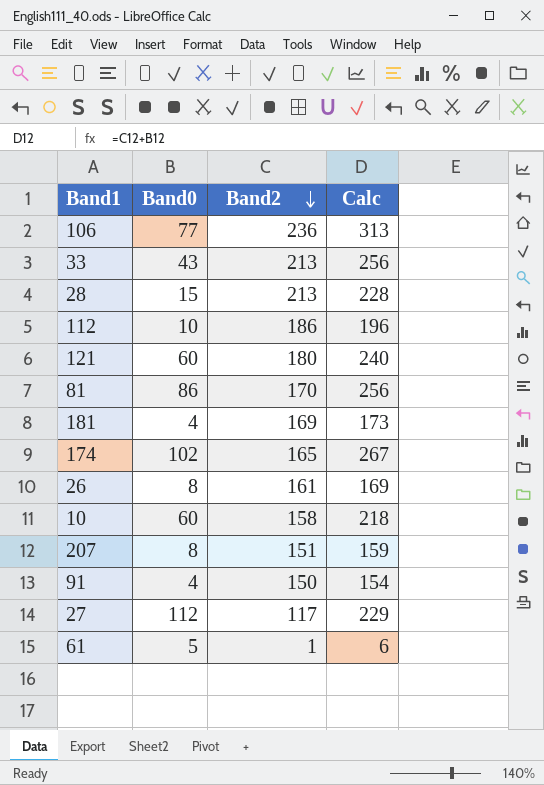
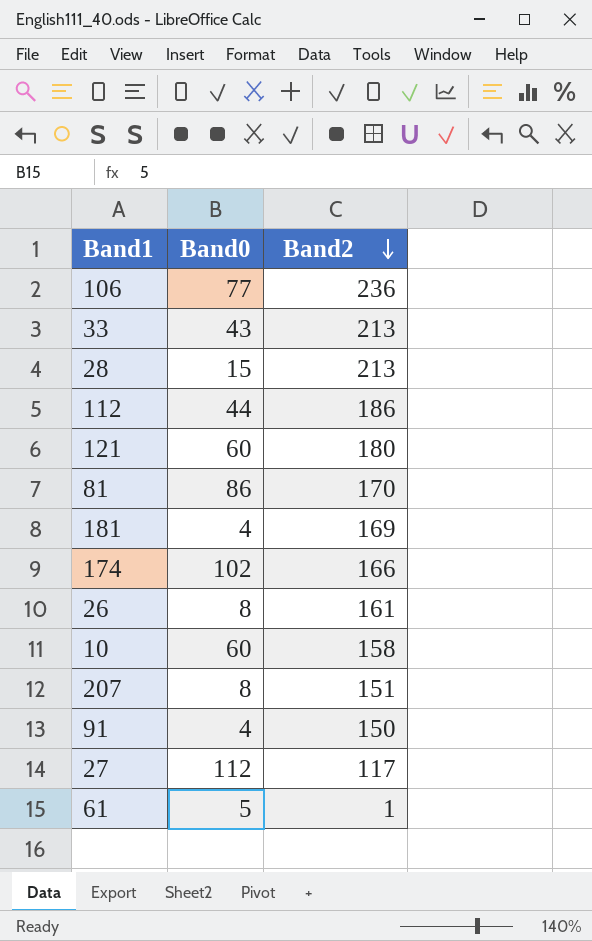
column Calc | formula: [Band0] + [Band2] -> none
112 | Band0: 10 -> 44
174 | Band2: 165 -> 166

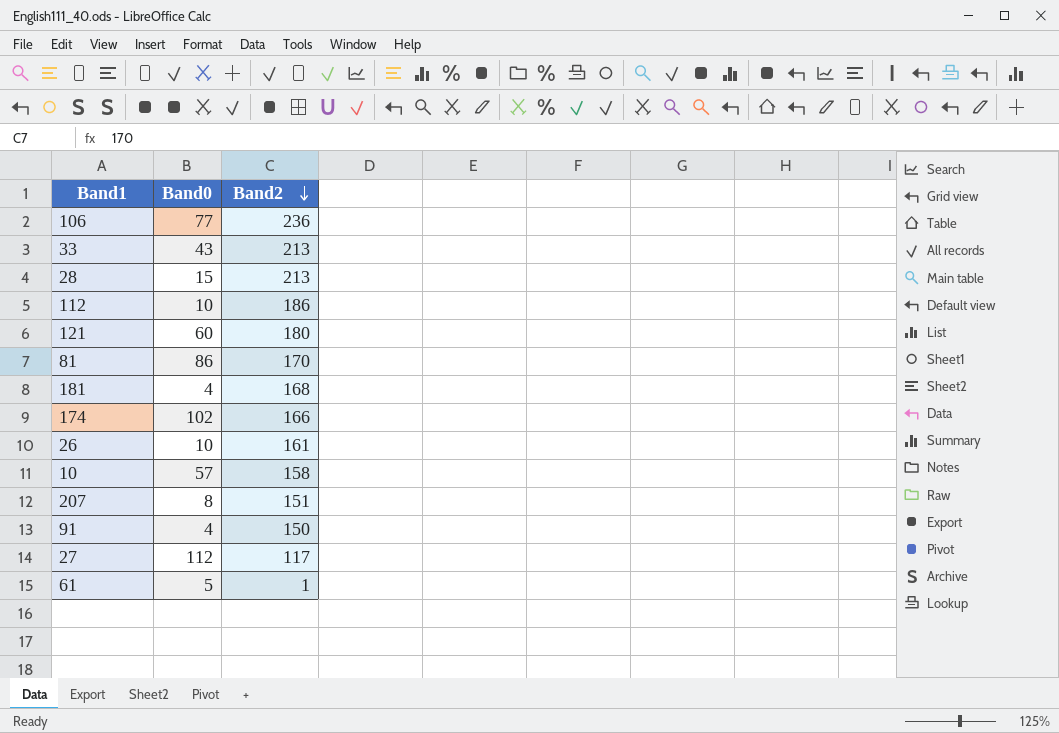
112 | Band0: 44 -> 10
181 | Band2: 169 -> 168
26 | Band0: 8 -> 10
10 | Band0: 60 -> 57

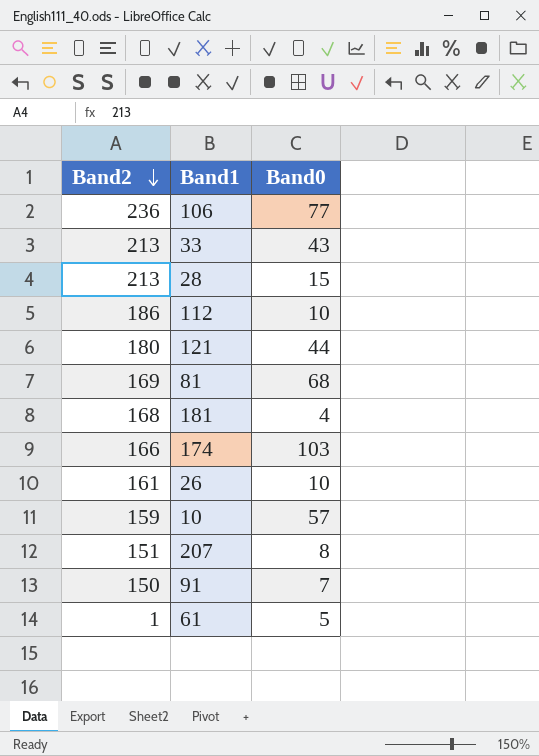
column Band2 | position: 3 -> 1
row 27: 112 | 117 -> none
121 | Band0: 60 -> 44
81 | Band2: 170 -> 169
81 | Band0: 86 -> 68
174 | Band0: 102 -> 103
10 | Band2: 158 -> 159
91 | Band0: 4 -> 7

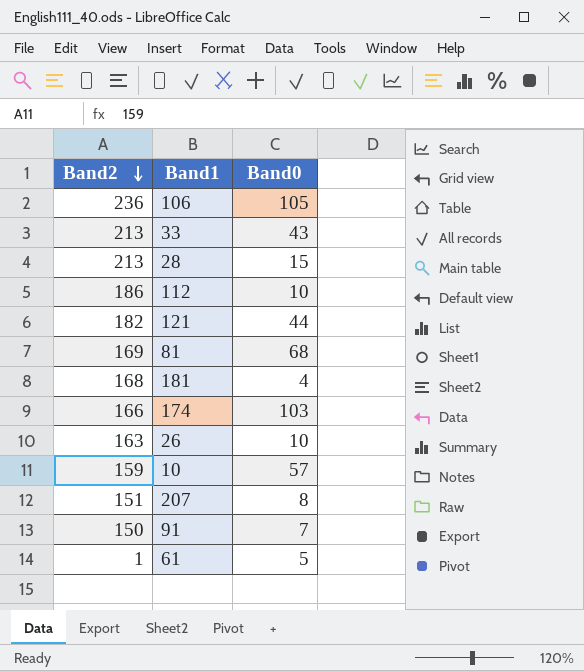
106 | Band0: 77 -> 105
121 | Band2: 180 -> 182
26 | Band2: 161 -> 163

